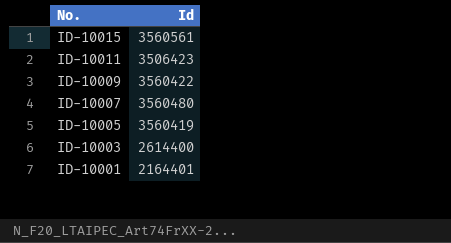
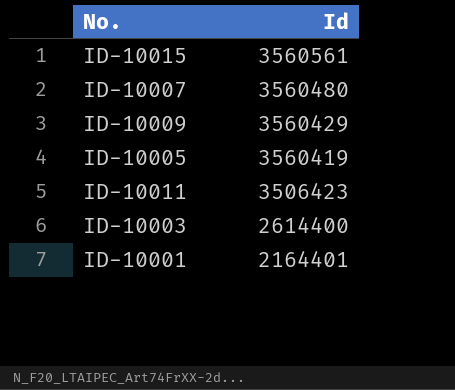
row order: No. descending -> Id descending
ID-10009 | Id: 3560422 -> 3560429

